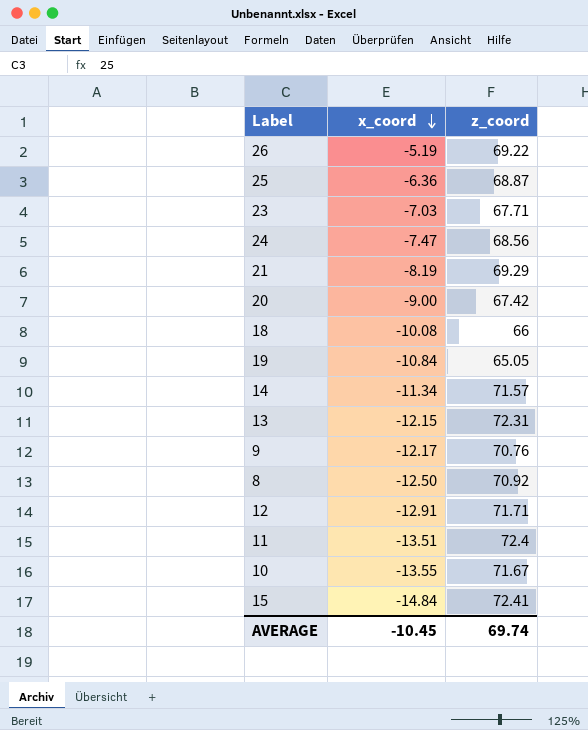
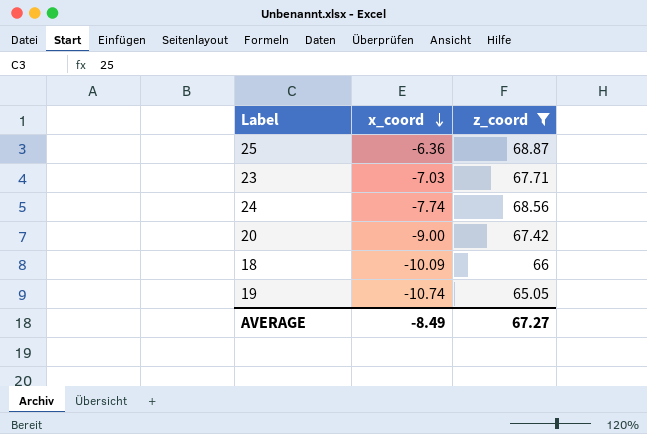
filter: none -> z_coord <= 68.87
24 | x_coord: -7.47 -> -7.74
18 | x_coord: -10.08 -> -10.09
19 | x_coord: -10.84 -> -10.74
AVERAGE | x_coord: -10.45 -> -8.49
AVERAGE | z_coord: 69.74 -> 67.27

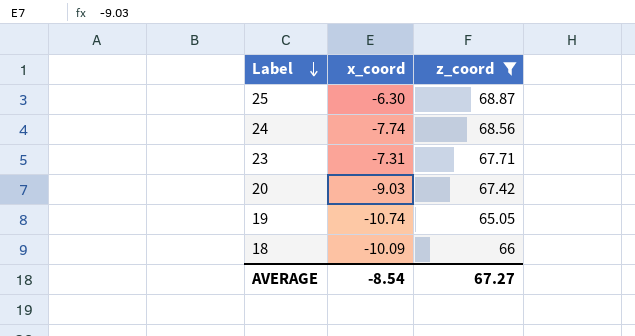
row order: x_coord descending -> Label descending
25 | x_coord: -6.36 -> -6.30
23 | x_coord: -7.03 -> -7.31
20 | x_coord: -9.00 -> -9.03
AVERAGE | x_coord: -8.49 -> -8.54

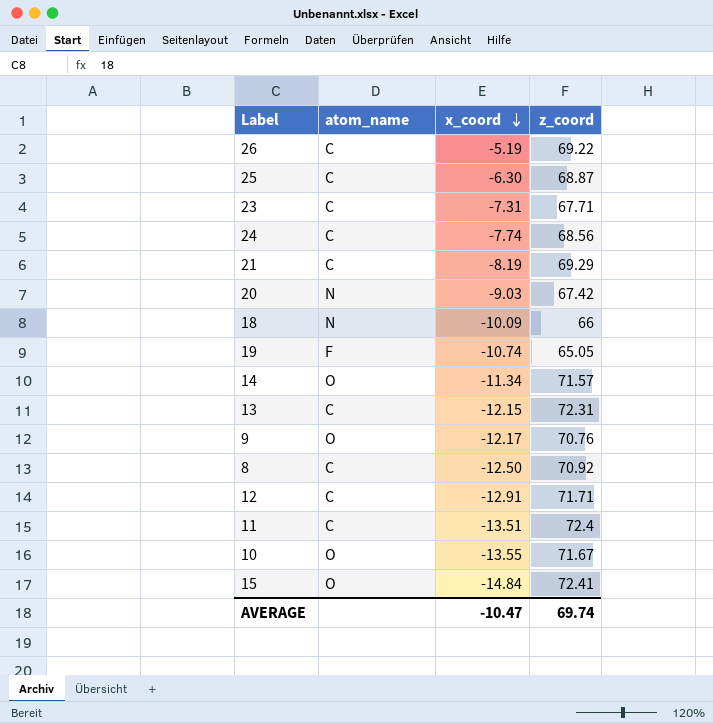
filter: z_coord <= 68.87 -> none
row order: Label descending -> x_coord descending
column atom_name | position: none -> 2
AVERAGE | x_coord: -8.54 -> -10.47
AVERAGE | z_coord: 67.27 -> 69.74

